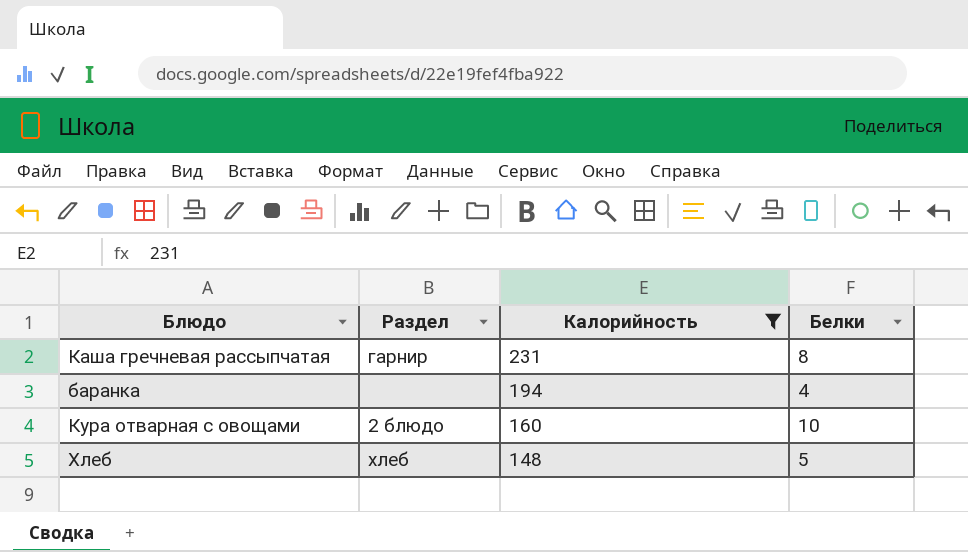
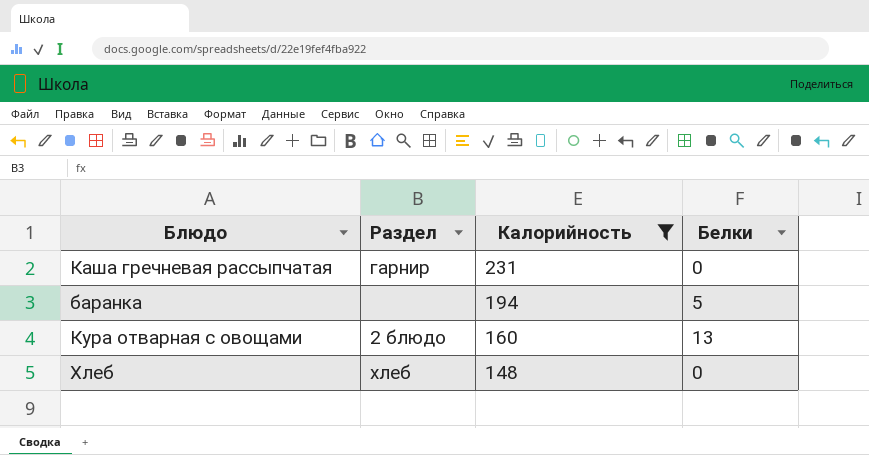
Каша гречневая рассыпчатая | Белки: 8 -> 0
баранка | Белки: 4 -> 5
Кура отварная с овощами | Белки: 10 -> 13
Хлеб | Белки: 5 -> 0

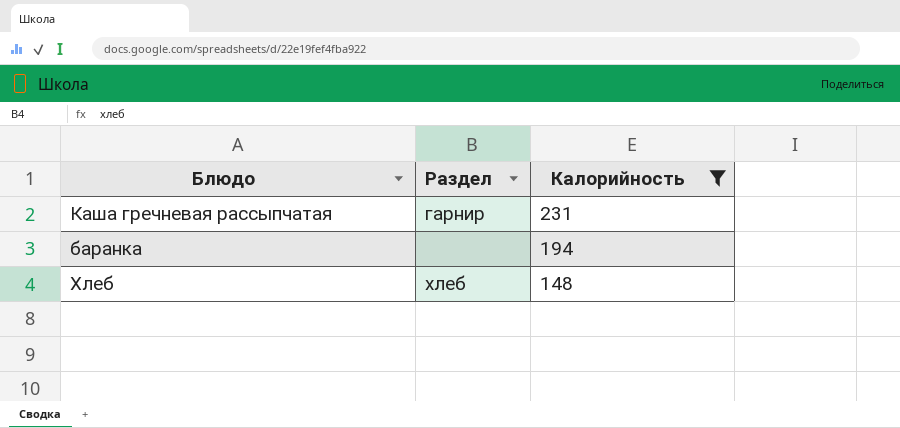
column Белки | position: 4 -> none
row Кура отварная с овощами: 2 блюдо | 160 | 13 -> none

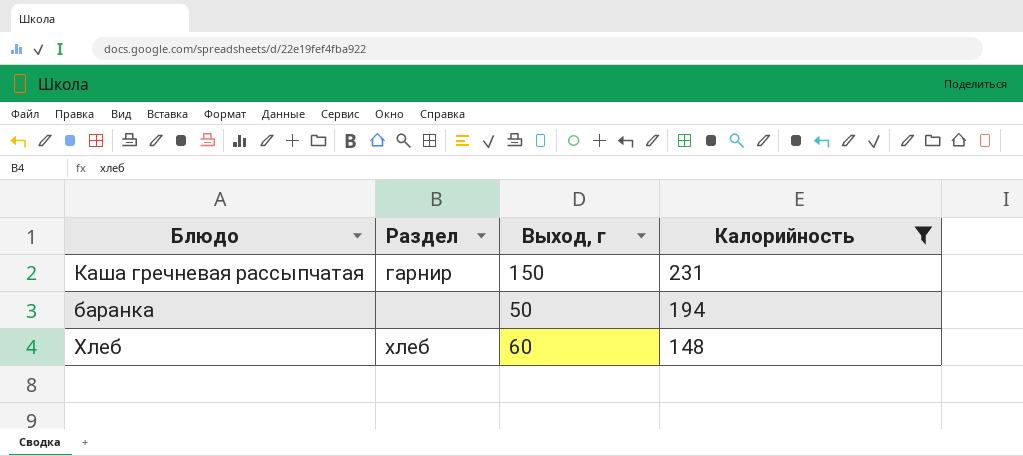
column Выход, г | position: none -> 3

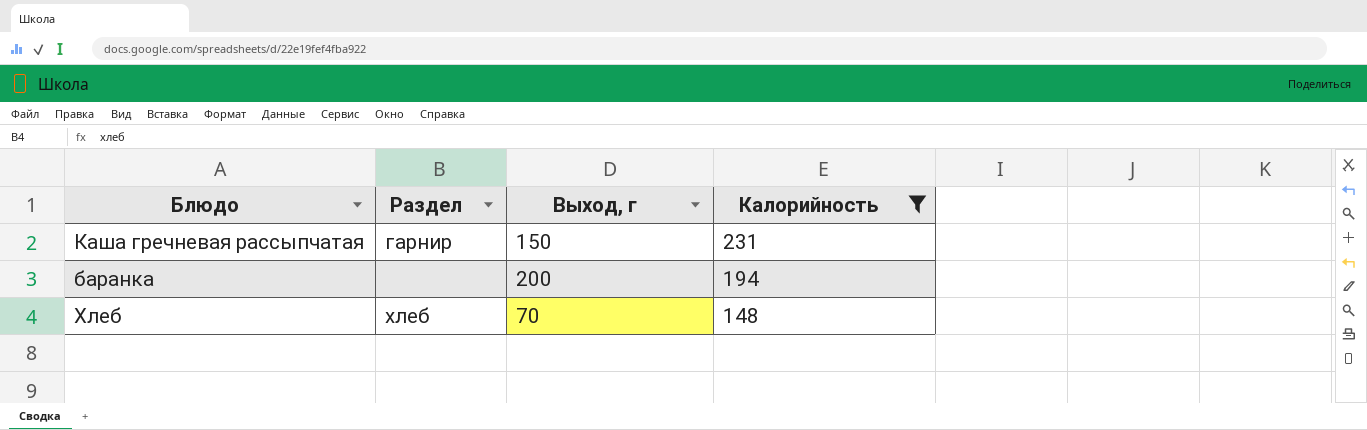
баранка | Выход, г: 50 -> 200
Хлеб | Выход, г: 60 -> 70

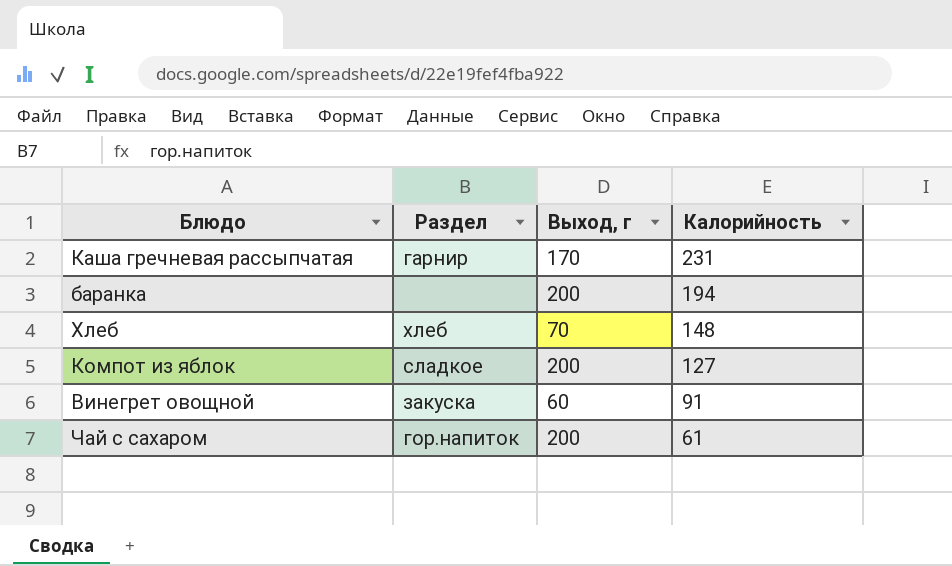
filter: Калорийность >= 148 -> none
Каша гречневая рассыпчатая | Выход, г: 150 -> 170

